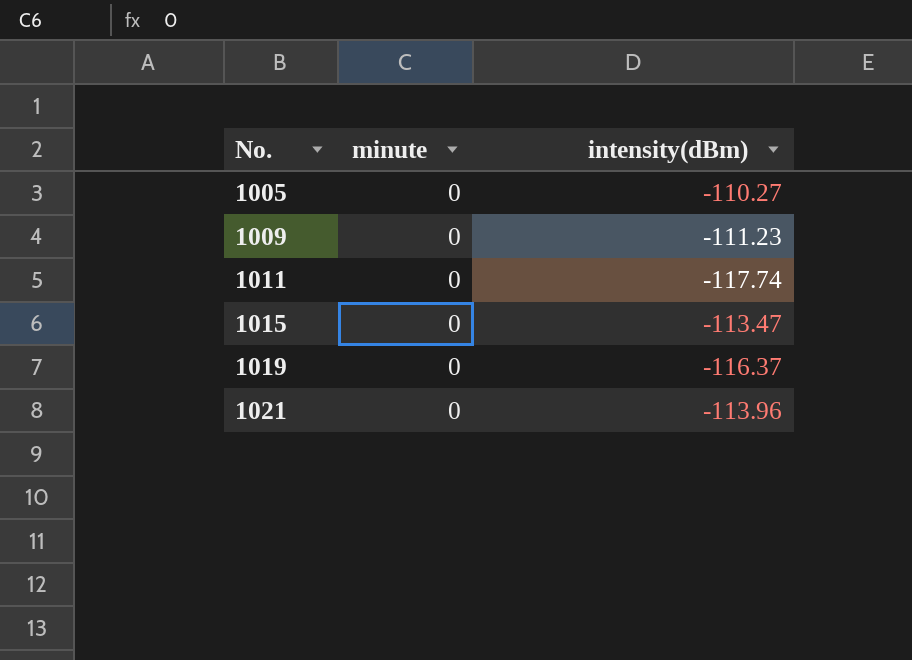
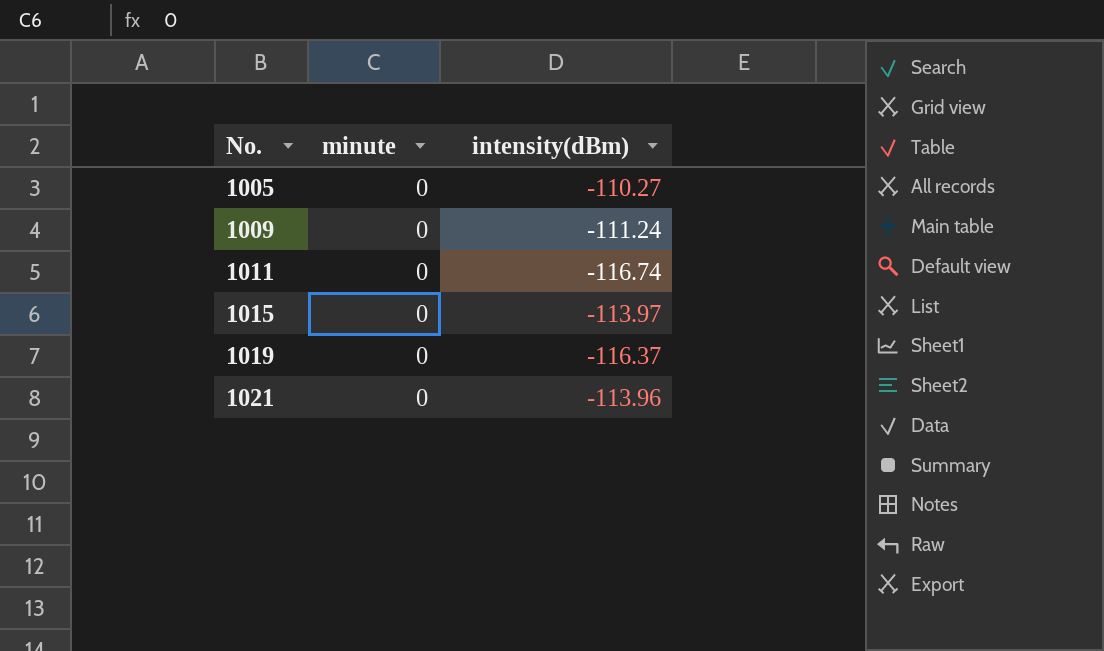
1009 | intensity(dBm): -111.23 -> -111.24
1011 | intensity(dBm): -117.74 -> -116.74
1015 | intensity(dBm): -113.47 -> -113.97

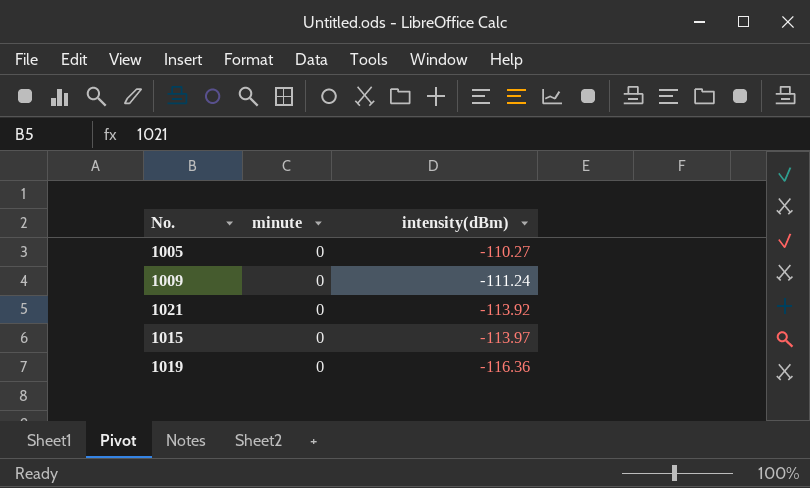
row order: No. ascending -> intensity(dBm) descending
row 1011: 0 | -116.74 -> none
1021 | intensity(dBm): -113.96 -> -113.92
1019 | intensity(dBm): -116.37 -> -116.36

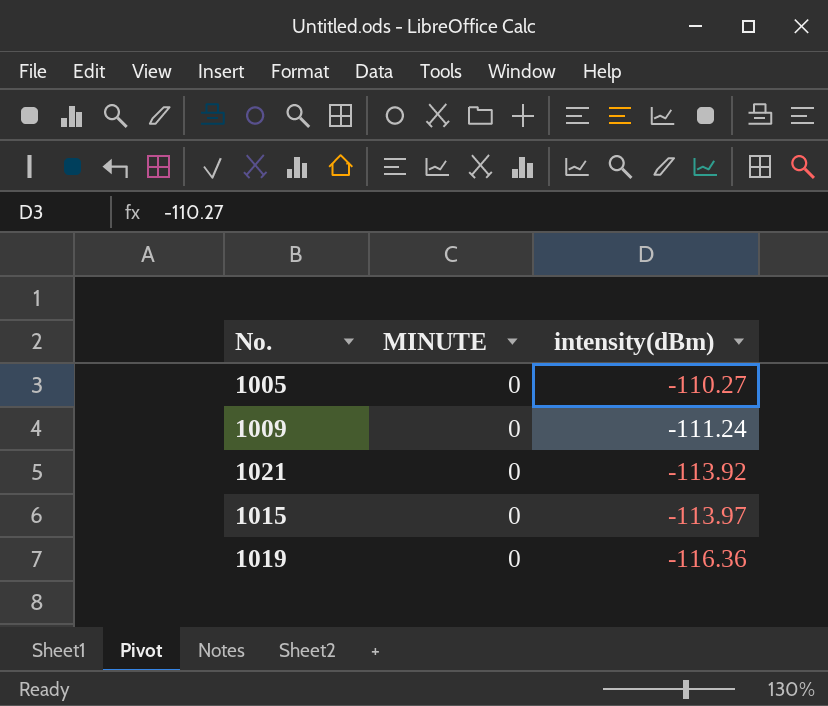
column name: minute -> MINUTE

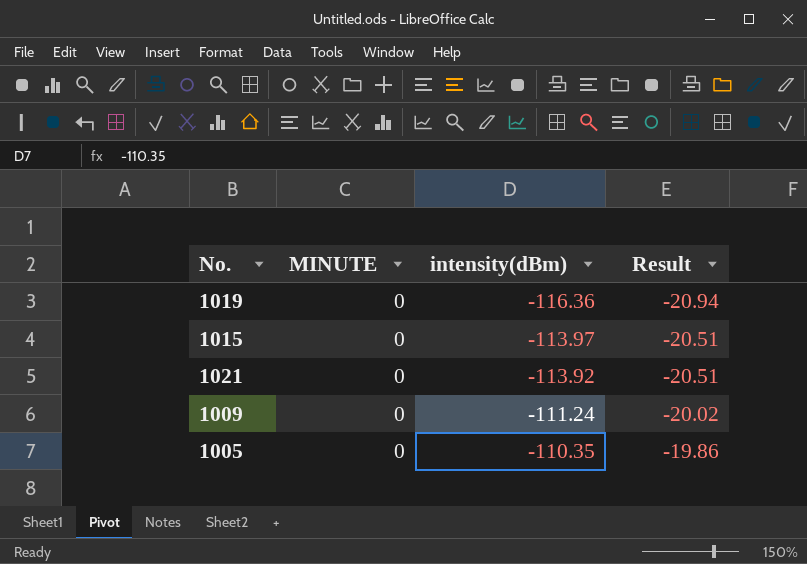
row order: intensity(dBm) descending -> intensity(dBm) ascending
column Result | formula: none -> [intensity(dBm)] * 0.18
1005 | intensity(dBm): -110.27 -> -110.35

